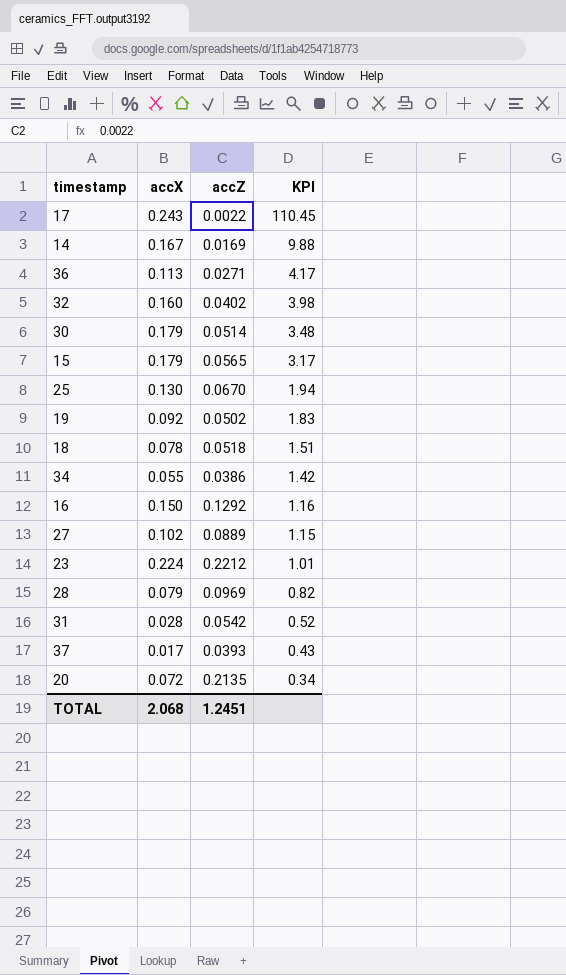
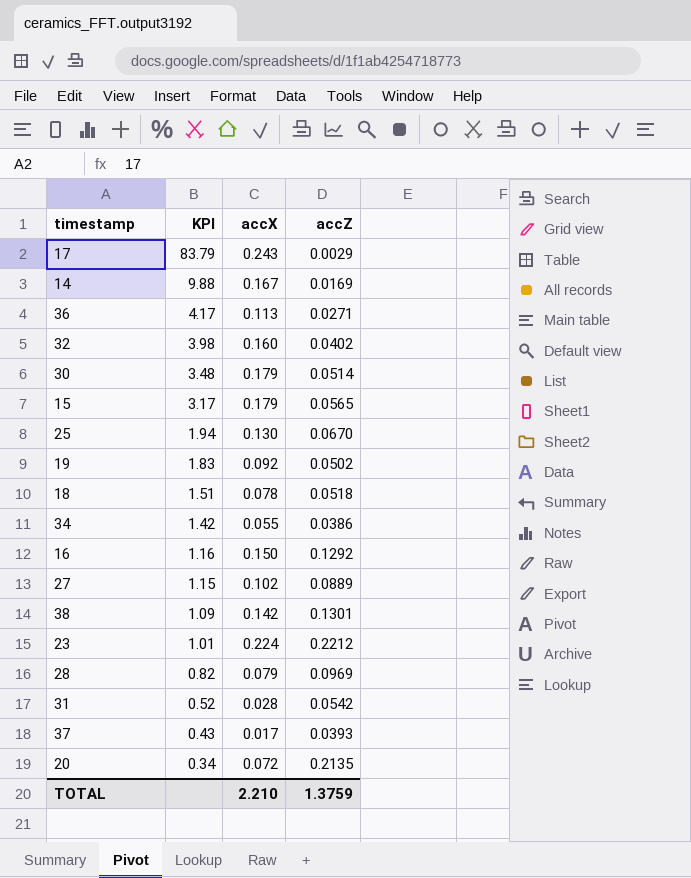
column KPI | position: 4 -> 2
17 | KPI: 110.45 -> 83.79
17 | accZ: 0.0022 -> 0.0029
row 38: none -> 1.09 | 0.142 | 0.1301
TOTAL | accX: 2.068 -> 2.210
TOTAL | accZ: 1.2451 -> 1.3759

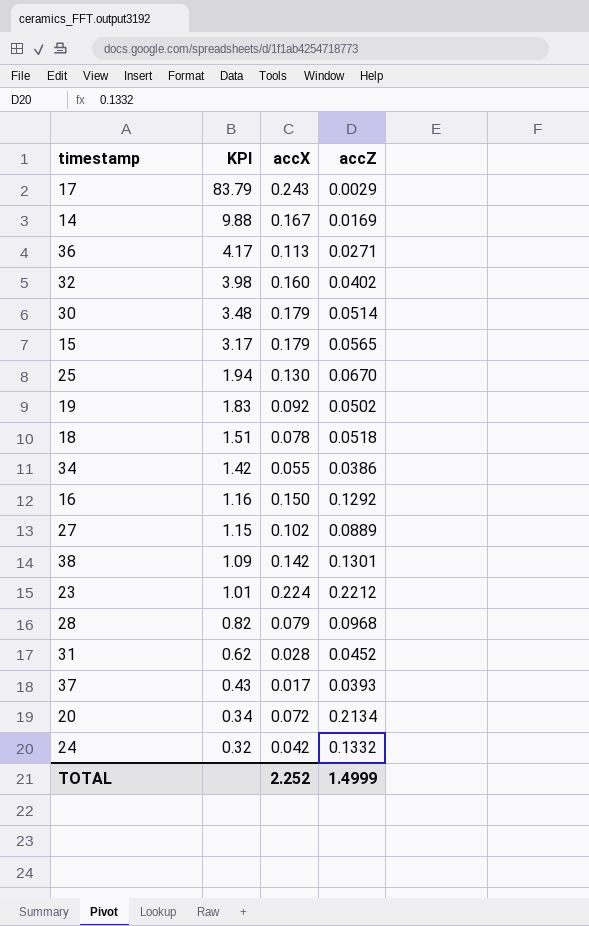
28 | accZ: 0.0969 -> 0.0968
31 | KPI: 0.52 -> 0.62
31 | accZ: 0.0542 -> 0.0452
20 | accZ: 0.2135 -> 0.2134
row 24: none -> 0.32 | 0.042 | 0.1332
TOTAL | accX: 2.210 -> 2.252
TOTAL | accZ: 1.3759 -> 1.4999

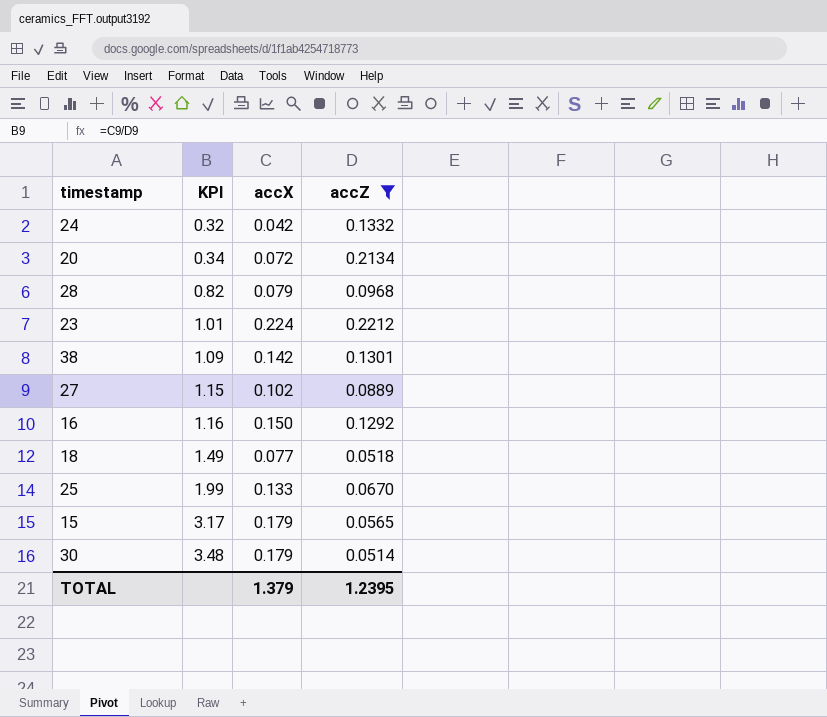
filter: none -> accZ >= 0.0514
row order: KPI descending -> KPI ascending
18 | KPI: 1.51 -> 1.49
18 | accX: 0.078 -> 0.077
25 | KPI: 1.94 -> 1.99
25 | accX: 0.130 -> 0.133
TOTAL | accX: 2.252 -> 1.379
TOTAL | accZ: 1.4999 -> 1.2395

